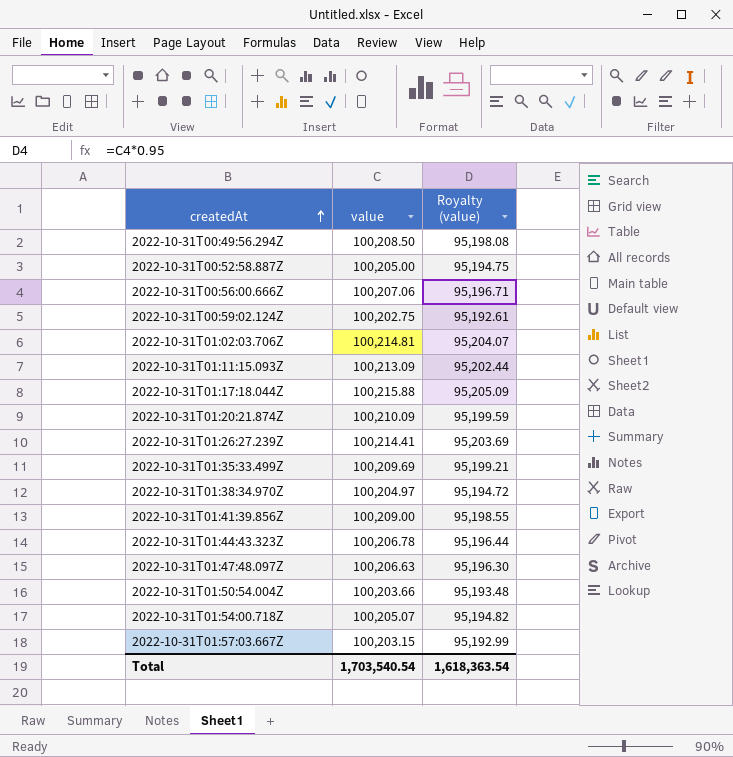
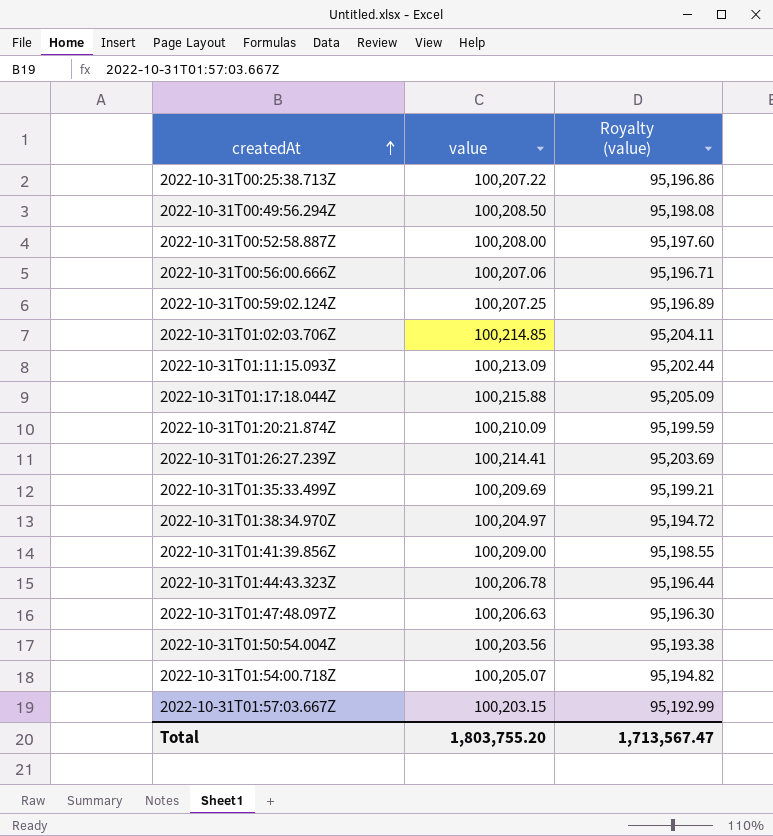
row 2022-10-31T00:25:38.713Z: none -> 100,207.22 | 95,196.86
2022-10-31T00:52:58.887Z | value: 100,205.00 -> 100,208.00
2022-10-31T00:52:58.887Z | Royalty (value): 95,194.75 -> 95,197.60
2022-10-31T00:59:02.124Z | value: 100,202.75 -> 100,207.25
2022-10-31T00:59:02.124Z | Royalty (value): 95,192.61 -> 95,196.89
2022-10-31T01:02:03.706Z | value: 100,214.81 -> 100,214.85
2022-10-31T01:02:03.706Z | Royalty (value): 95,204.07 -> 95,204.11
2022-10-31T01:50:54.004Z | value: 100,203.66 -> 100,203.56
2022-10-31T01:50:54.004Z | Royalty (value): 95,193.48 -> 95,193.38
Total | value: 1,703,540.54 -> 1,803,755.20
Total | Royalty (value): 1,618,363.54 -> 1,713,567.47

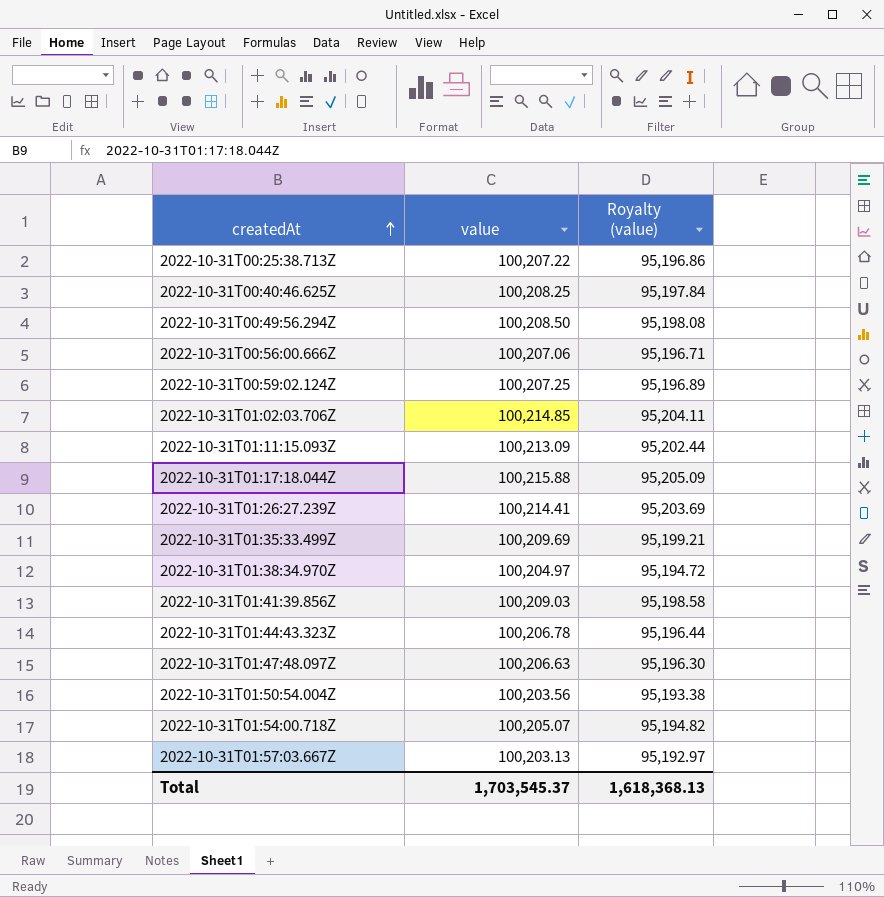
row 2022-10-31T00:52:58.887Z: 100,208.00 | 95,197.60 -> none
row 2022-10-31T01:20:21.874Z: 100,210.09 | 95,199.59 -> none
row 2022-10-31T00:40:46.625Z: none -> 100,208.25 | 95,197.84
2022-10-31T01:41:39.856Z | value: 100,209.00 -> 100,209.03
2022-10-31T01:41:39.856Z | Royalty (value): 95,198.55 -> 95,198.58
2022-10-31T01:57:03.667Z | value: 100,203.15 -> 100,203.13
2022-10-31T01:57:03.667Z | Royalty (value): 95,192.99 -> 95,192.97
Total | value: 1,803,755.20 -> 1,703,545.37
Total | Royalty (value): 1,713,567.47 -> 1,618,368.13

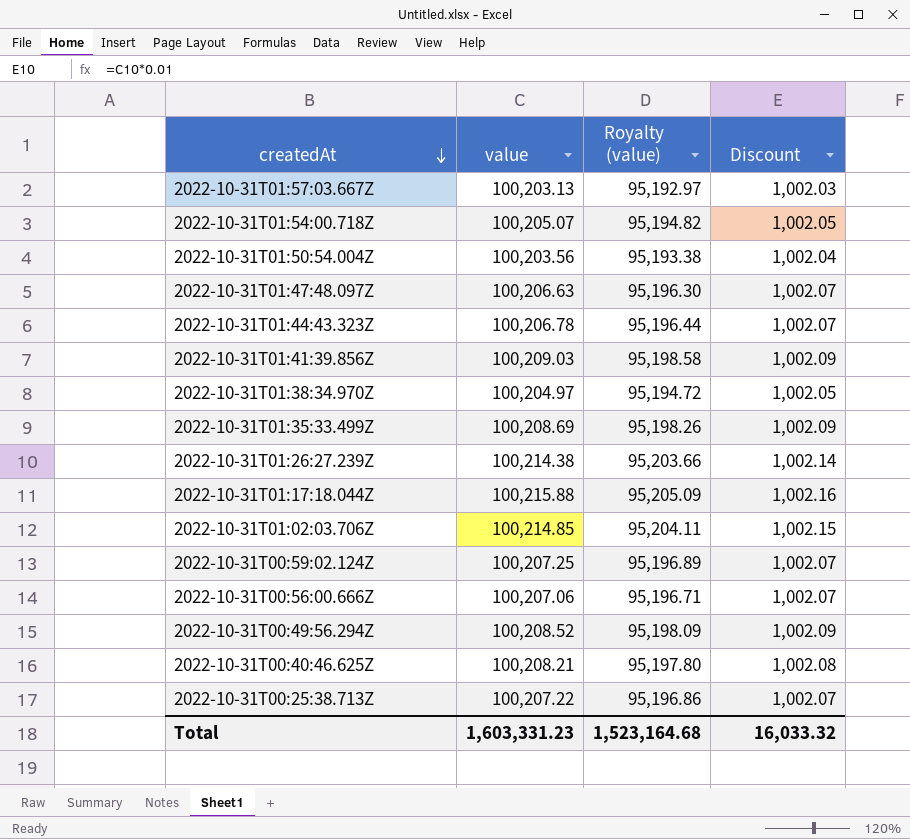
row order: createdAt ascending -> createdAt descending
column Discount | formula: none -> [value] * 0.01
row 2022-10-31T01:11:15.093Z: 100,213.09 | 95,202.44 -> none
2022-10-31T01:35:33.499Z | value: 100,209.69 -> 100,208.69
2022-10-31T01:35:33.499Z | Royalty (value): 95,199.21 -> 95,198.26
2022-10-31T01:26:27.239Z | value: 100,214.41 -> 100,214.38
2022-10-31T01:26:27.239Z | Royalty (value): 95,203.69 -> 95,203.66
2022-10-31T00:49:56.294Z | value: 100,208.50 -> 100,208.52
2022-10-31T00:49:56.294Z | Royalty (value): 95,198.08 -> 95,198.09
2022-10-31T00:40:46.625Z | value: 100,208.25 -> 100,208.21
2022-10-31T00:40:46.625Z | Royalty (value): 95,197.84 -> 95,197.80
Total | value: 1,703,545.37 -> 1,603,331.23
Total | Royalty (value): 1,618,368.13 -> 1,523,164.68

